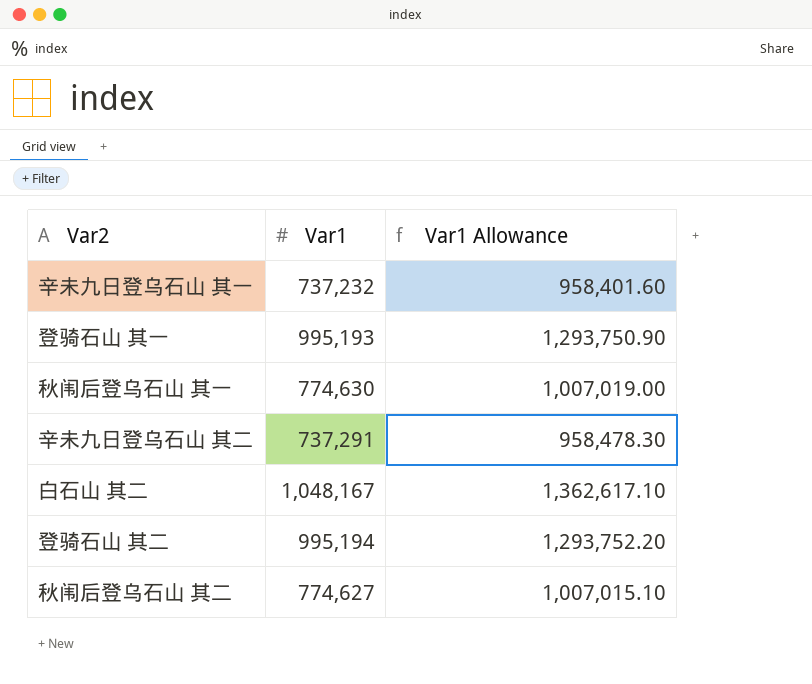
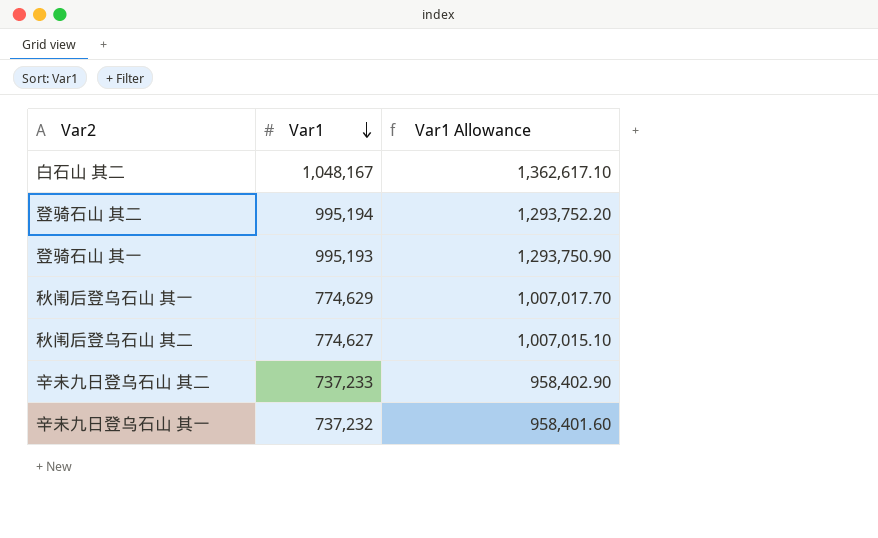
row order: none -> Var1 descending
秋闱后登乌石山 其一 | Var1: 774,630 -> 774,629
秋闱后登乌石山 其一 | Var1 Allowance: 1,007,019.00 -> 1,007,017.70
辛未九日登乌石山 其二 | Var1: 737,291 -> 737,233
辛未九日登乌石山 其二 | Var1 Allowance: 958,478.30 -> 958,402.90

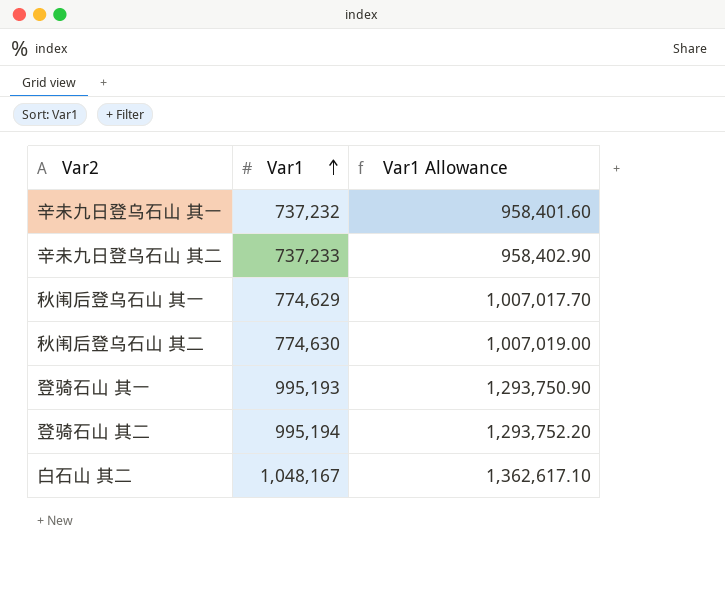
row order: Var1 descending -> Var1 ascending
秋闱后登乌石山 其二 | Var1: 774,627 -> 774,630
秋闱后登乌石山 其二 | Var1 Allowance: 1,007,015.10 -> 1,007,019.00

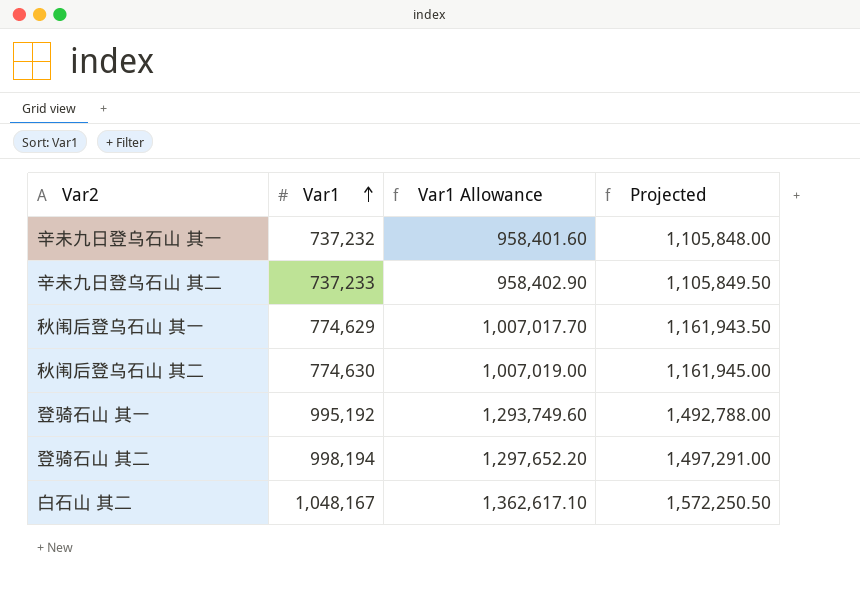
column Projected | formula: none -> [Var1] * 1.5
登骑石山 其一 | Var1: 995,193 -> 995,192
登骑石山 其一 | Var1 Allowance: 1,293,750.90 -> 1,293,749.60
登骑石山 其二 | Var1: 995,194 -> 998,194
登骑石山 其二 | Var1 Allowance: 1,293,752.20 -> 1,297,652.20

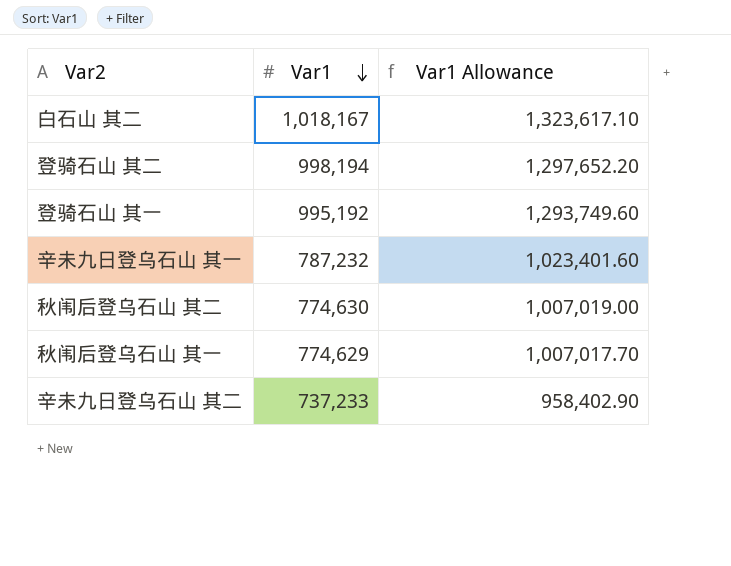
row order: Var1 ascending -> Var1 descending
column Projected | formula: [Var1] * 1.5 -> none
白石山 其二 | Var1: 1,048,167 -> 1,018,167
白石山 其二 | Var1 Allowance: 1,362,617.10 -> 1,323,617.10
辛未九日登乌石山 其一 | Var1: 737,232 -> 787,232
辛未九日登乌石山 其一 | Var1 Allowance: 958,401.60 -> 1,023,401.60

